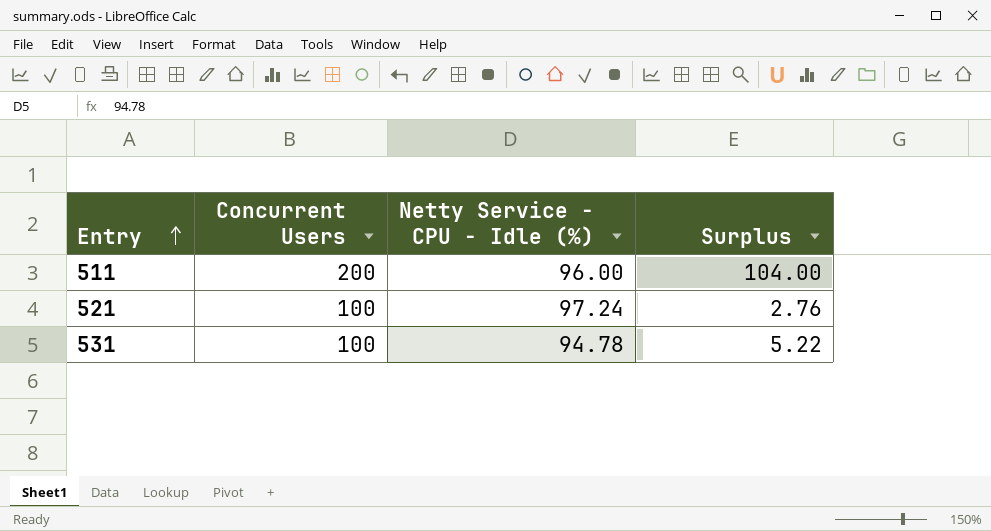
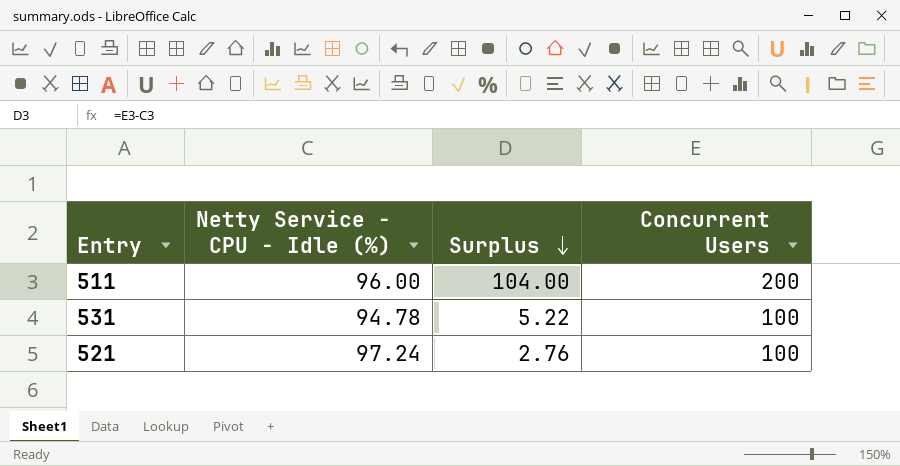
row order: Entry ascending -> Surplus descending
column Concurrent Users | position: 2 -> 4

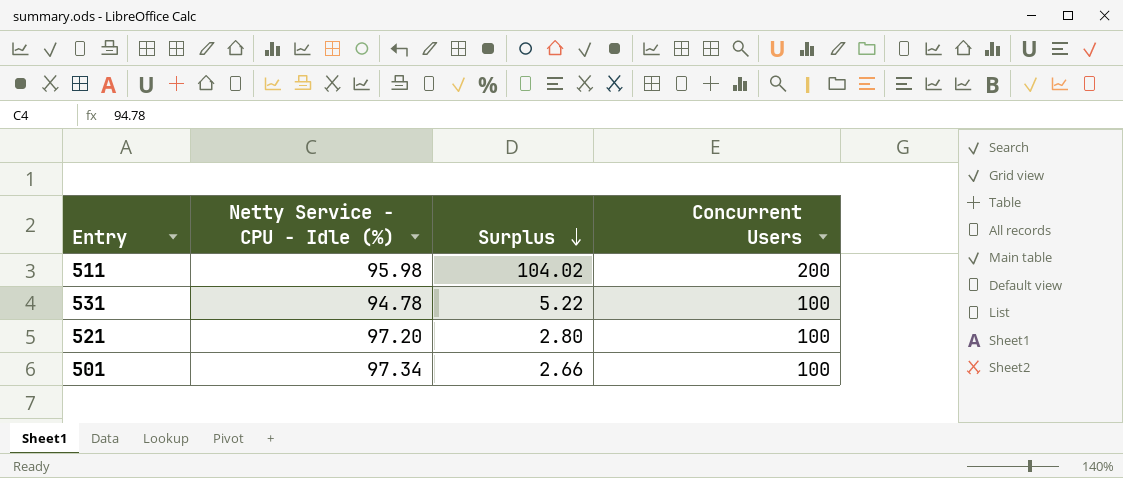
511 | Netty Service - CPU - Idle (%): 96.00 -> 95.98
511 | Surplus: 104.00 -> 104.02
521 | Netty Service - CPU - Idle (%): 97.24 -> 97.20
521 | Surplus: 2.76 -> 2.80
row 501: none -> 97.34 | 2.66 | 100

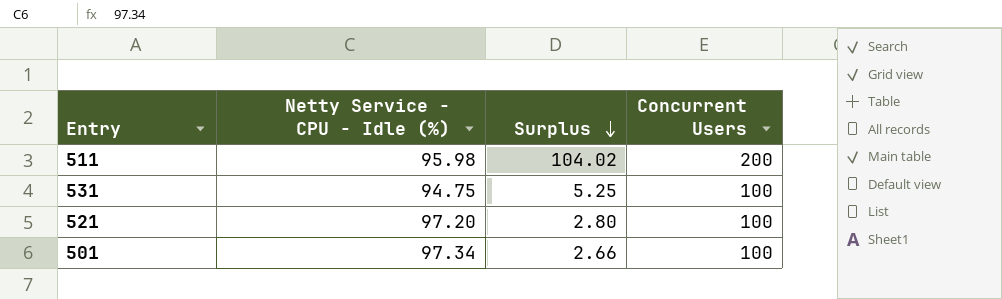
531 | Netty Service - CPU - Idle (%): 94.78 -> 94.75
531 | Surplus: 5.22 -> 5.25

